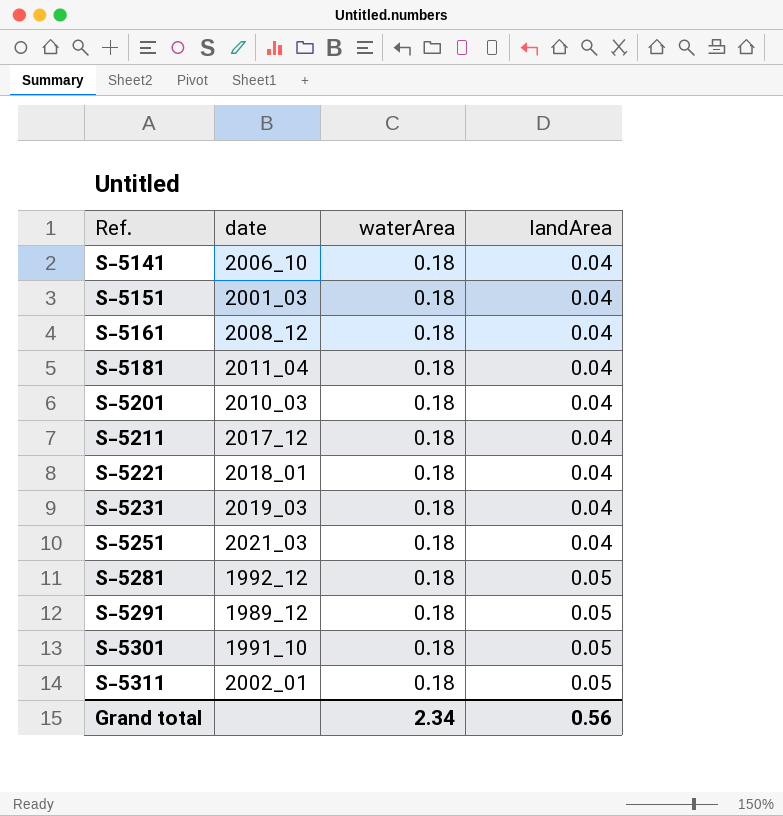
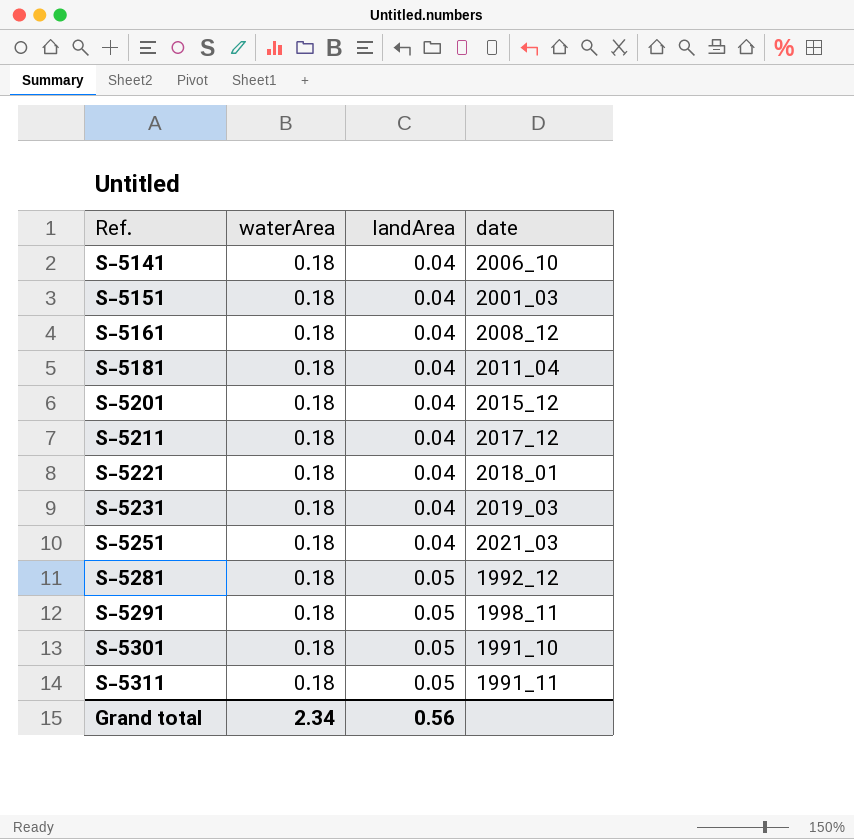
column date | position: 2 -> 4
S-5201 | date: 2010_03 -> 2015_12
S-5291 | date: 1989_12 -> 1998_11
S-5311 | date: 2002_01 -> 1991_11

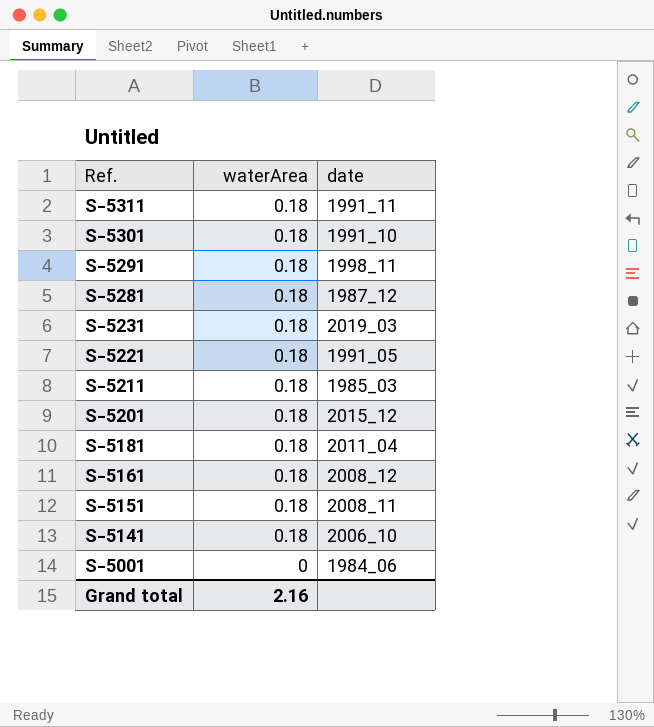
row order: Ref. ascending -> Ref. descending
column landArea | position: 3 -> none
row S-5251: 0.18 | 0.04 | 2021_03 -> none
S-5281 | date: 1992_12 -> 1987_12
S-5221 | date: 2018_01 -> 1991_05
S-5211 | date: 2017_12 -> 1985_03
S-5151 | date: 2001_03 -> 2008_11
row S-5001: none -> 0 | 1984_06
Grand total | waterArea: 2.34 -> 2.16

